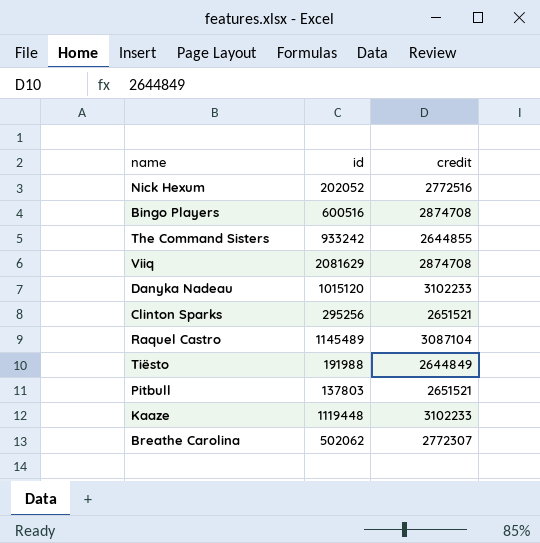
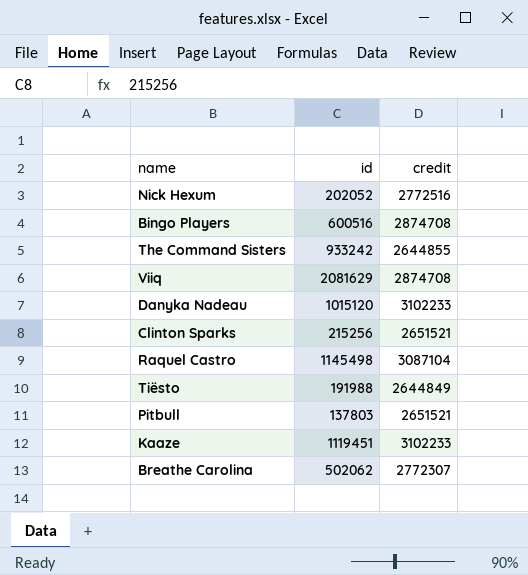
Clinton Sparks | id: 295256 -> 215256
Raquel Castro | id: 1145489 -> 1145498
Kaaze | id: 1119448 -> 1119451

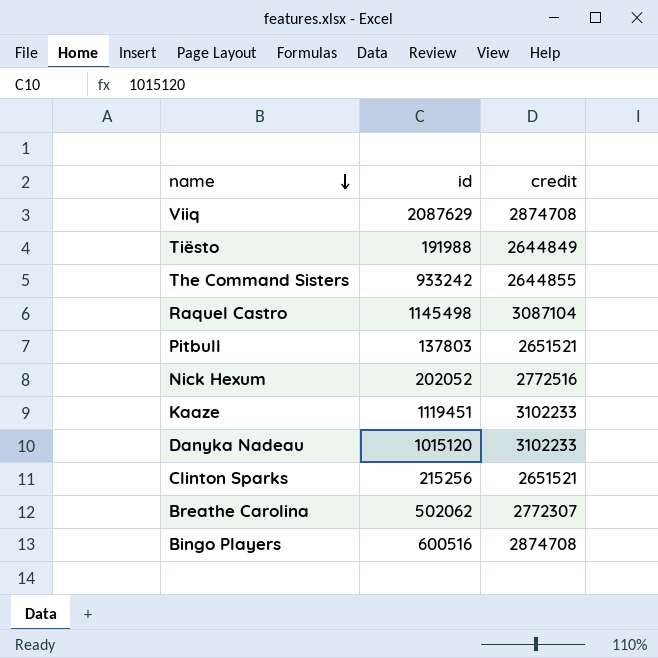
row order: none -> name descending
Viiq | id: 2081629 -> 2087629

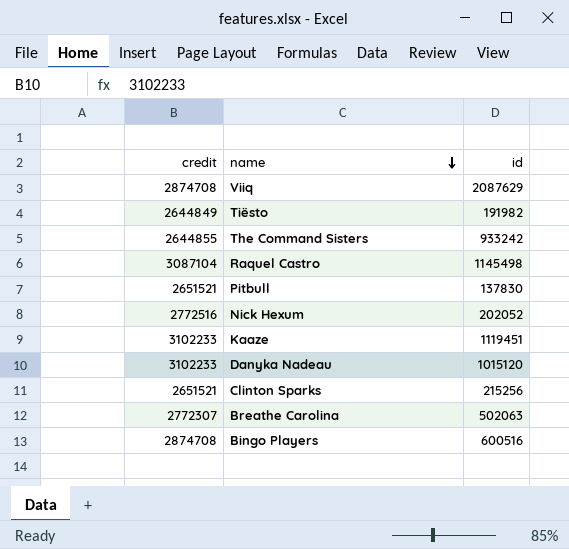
column credit | position: 3 -> 1
Tiësto | id: 191988 -> 191982
Pitbull | id: 137803 -> 137830
Breathe Carolina | id: 502062 -> 502063

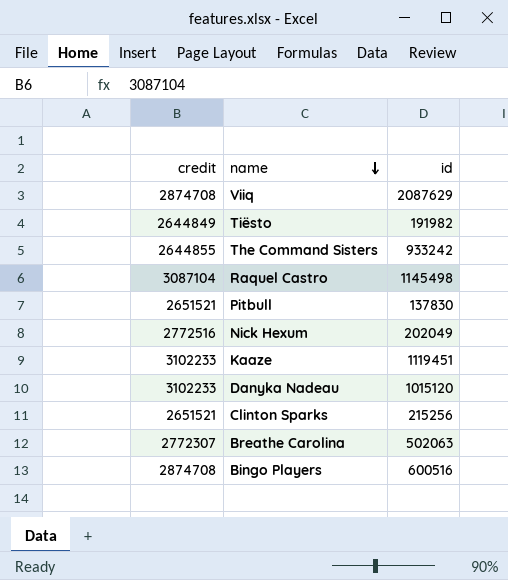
Nick Hexum | id: 202052 -> 202049

